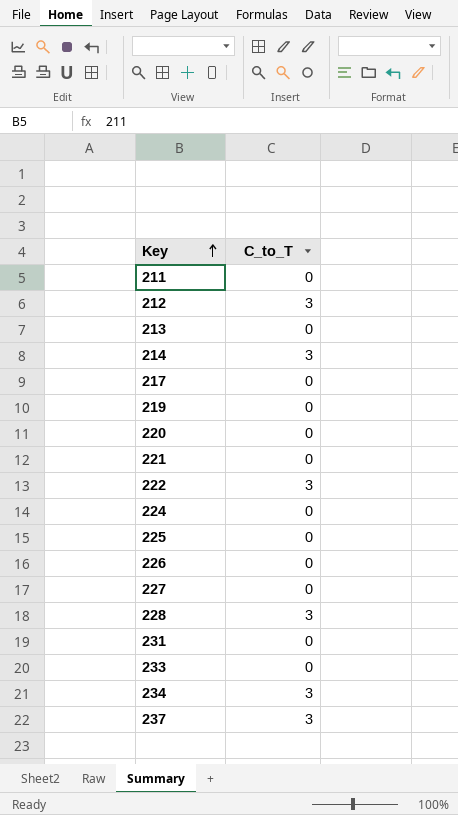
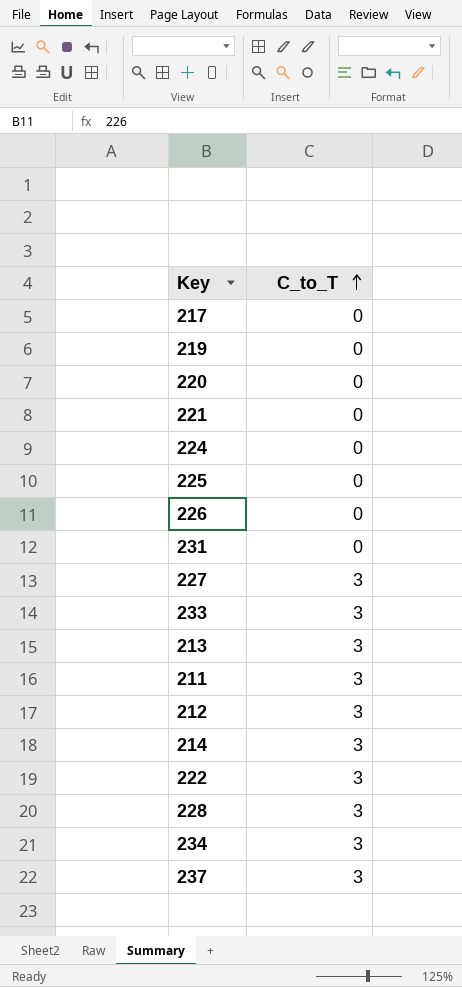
row order: Key ascending -> C_to_T ascending
227 | C_to_T: 0 -> 3
233 | C_to_T: 0 -> 3
213 | C_to_T: 0 -> 3
211 | C_to_T: 0 -> 3

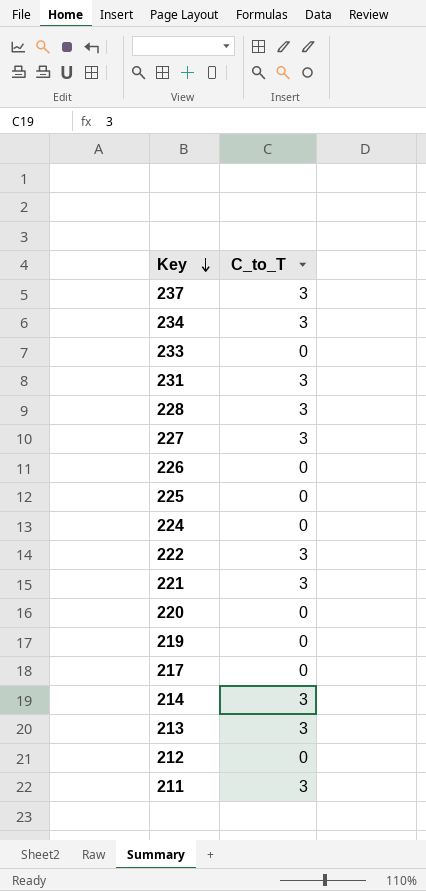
row order: C_to_T ascending -> Key descending
233 | C_to_T: 3 -> 0
231 | C_to_T: 0 -> 3
221 | C_to_T: 0 -> 3
212 | C_to_T: 3 -> 0

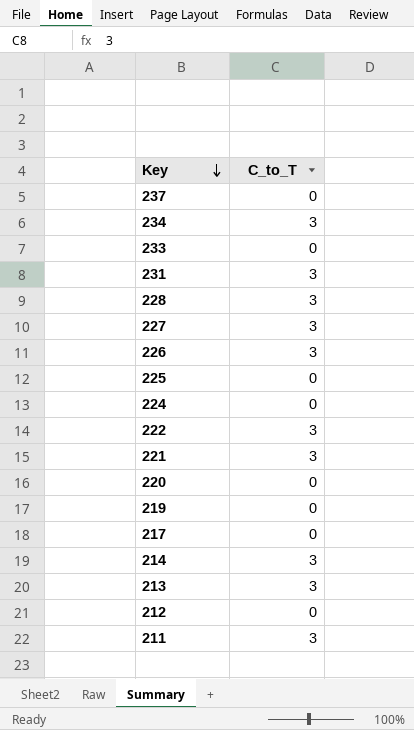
237 | C_to_T: 3 -> 0
226 | C_to_T: 0 -> 3

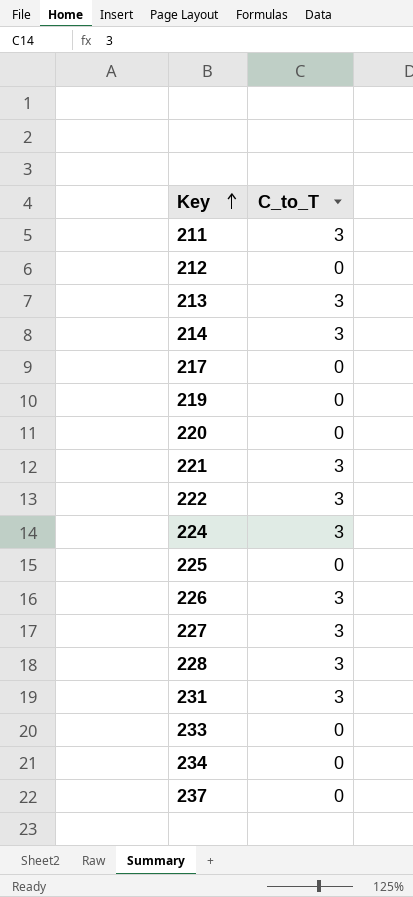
row order: Key descending -> Key ascending
224 | C_to_T: 0 -> 3
234 | C_to_T: 3 -> 0

